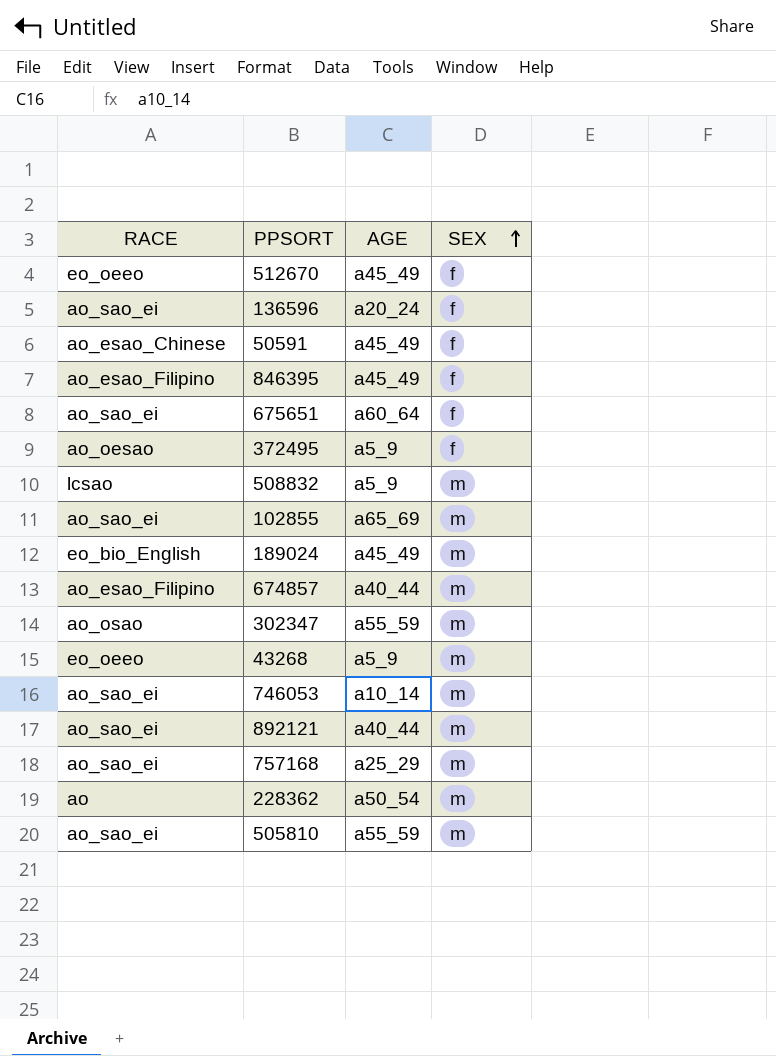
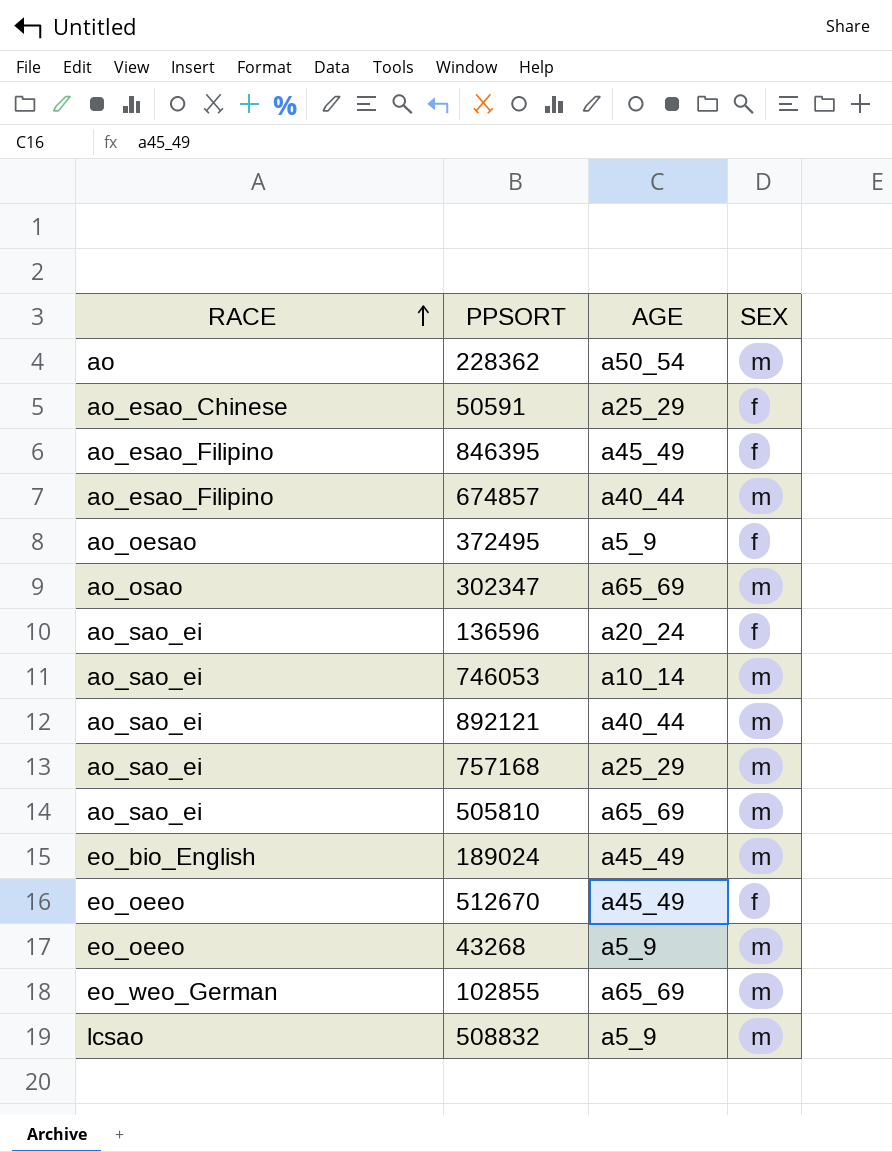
row order: SEX ascending -> RACE ascending
row 675651: ao_sao_ei | a60_64 | f -> none
50591 | AGE: a45_49 -> a25_29
302347 | AGE: a55_59 -> a65_69
505810 | AGE: a55_59 -> a65_69
102855 | RACE: ao_sao_ei -> eo_weo_German

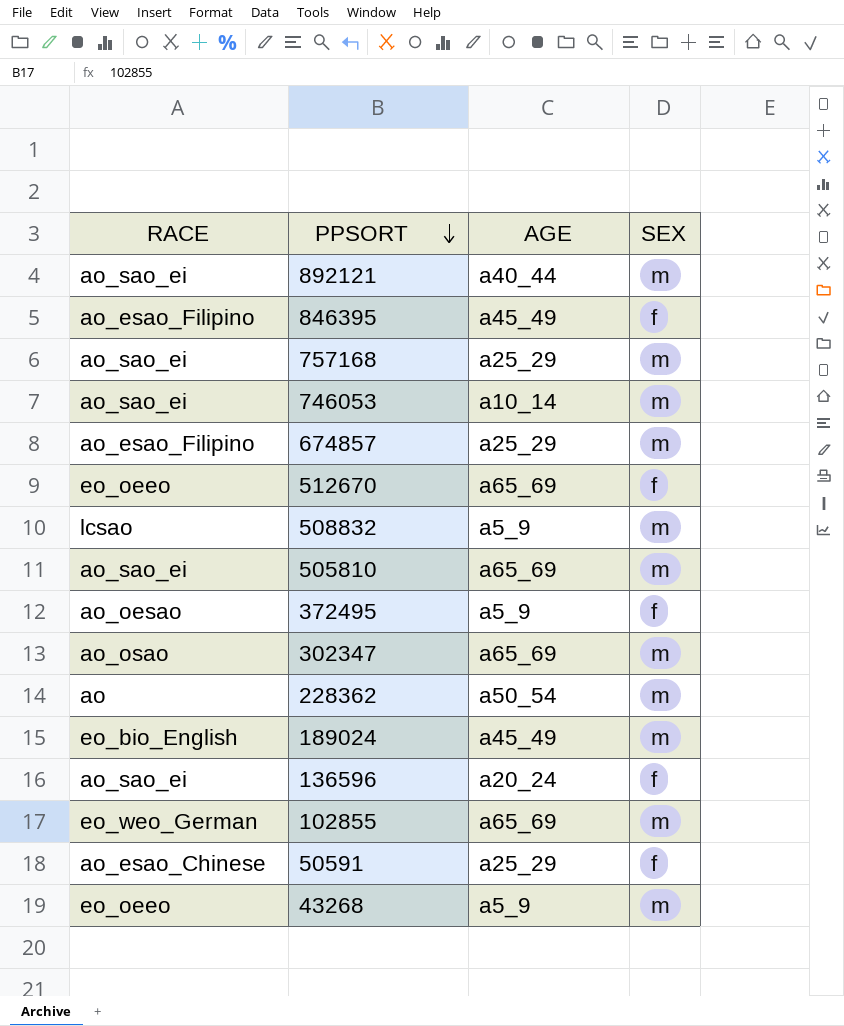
row order: RACE ascending -> PPSORT descending
674857 | AGE: a40_44 -> a25_29
512670 | AGE: a45_49 -> a65_69

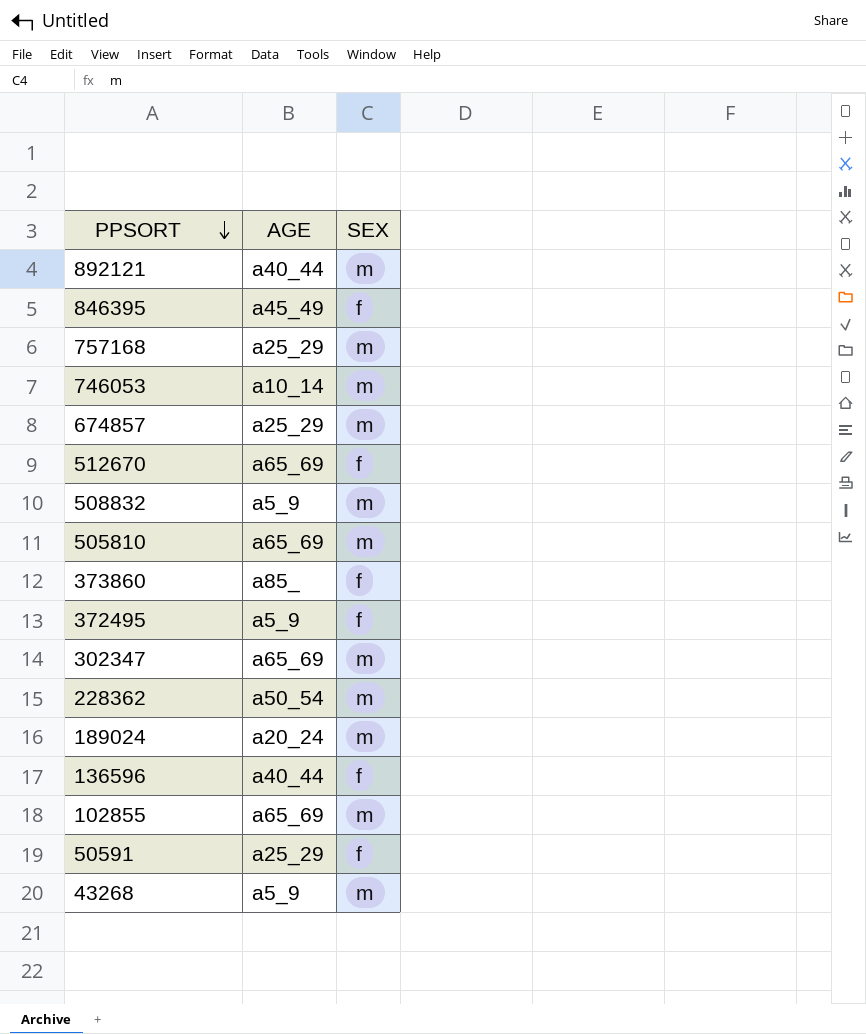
column RACE | position: 1 -> none
row 373860: none -> a85_ | f
189024 | AGE: a45_49 -> a20_24
136596 | AGE: a20_24 -> a40_44

